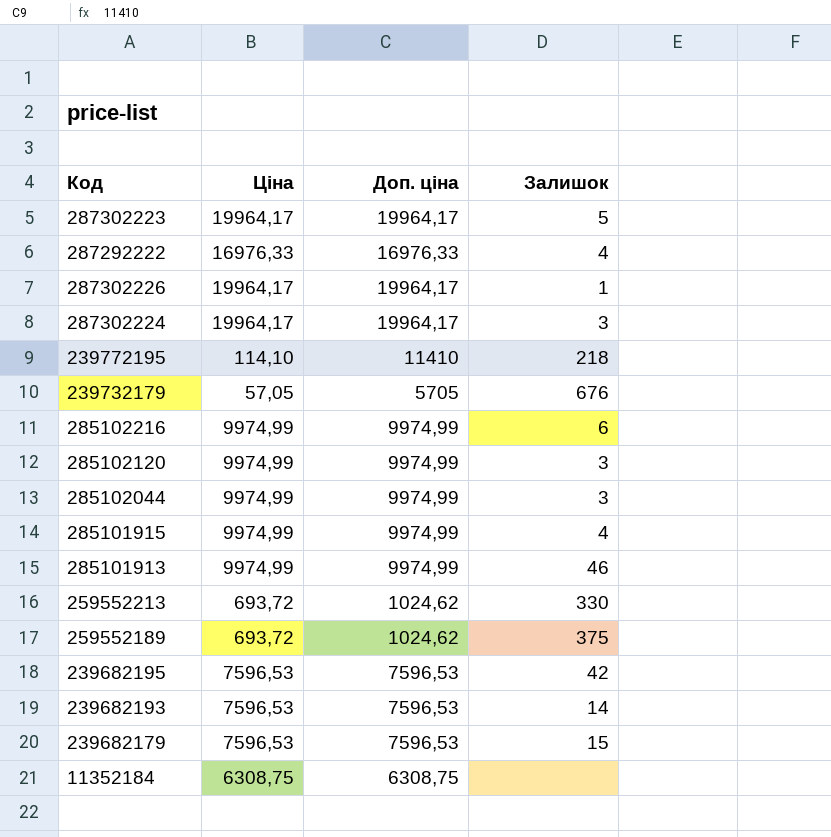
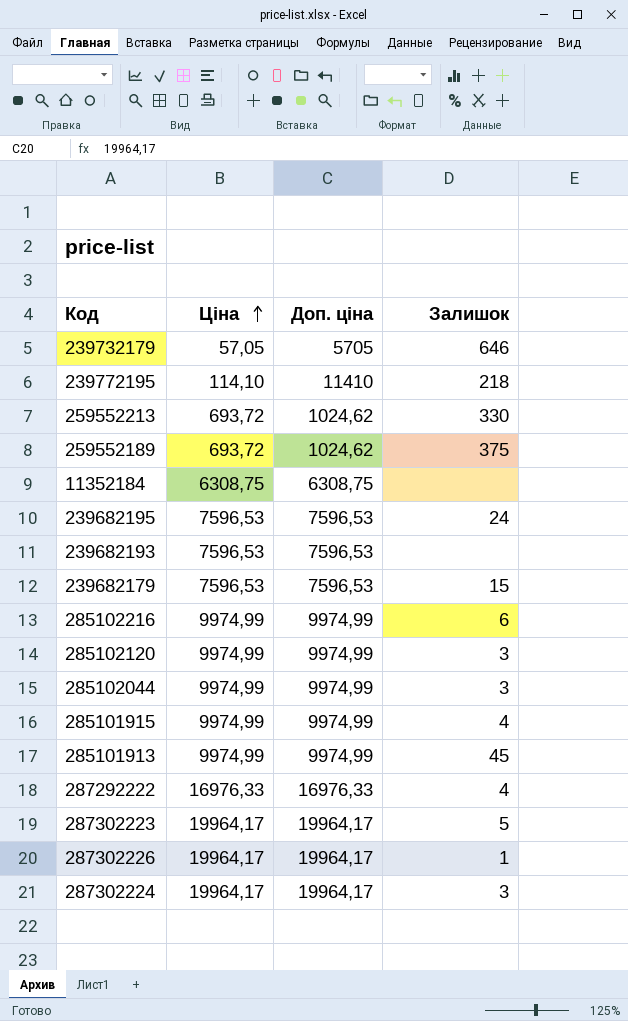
row order: none -> Ціна ascending
239732179 | Залишок: 676 -> 646
239682195 | Залишок: 42 -> 24
239682193 | Залишок: 14 -> none
285101913 | Залишок: 46 -> 45

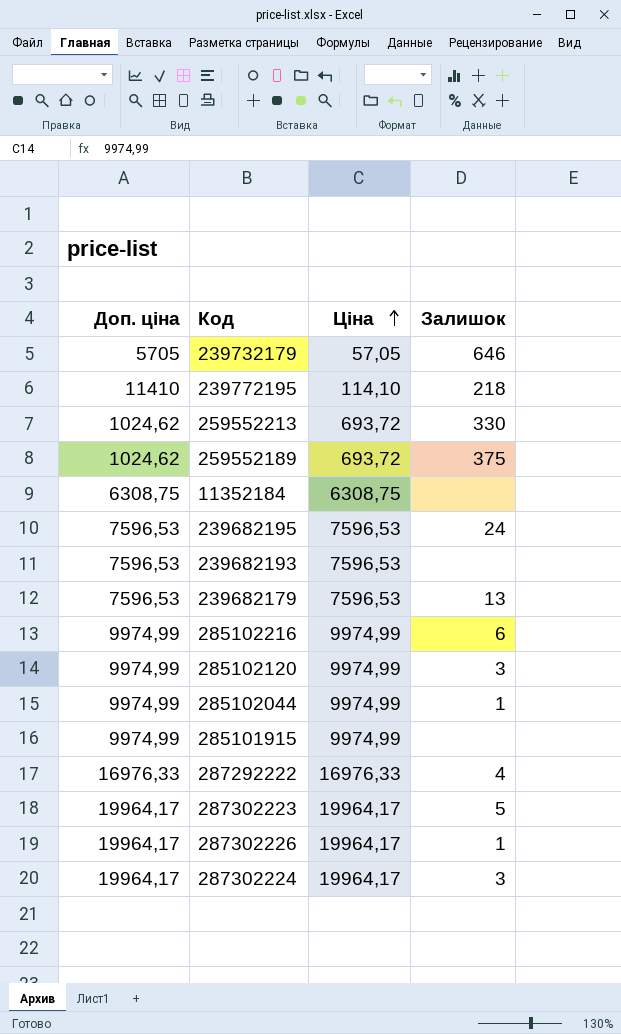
column Доп. ціна | position: 3 -> 1
row 285101913: 9974,99 | 9974,99 | 45 -> none
239682179 | Залишок: 15 -> 13
285102044 | Залишок: 3 -> 1
285101915 | Залишок: 4 -> none

